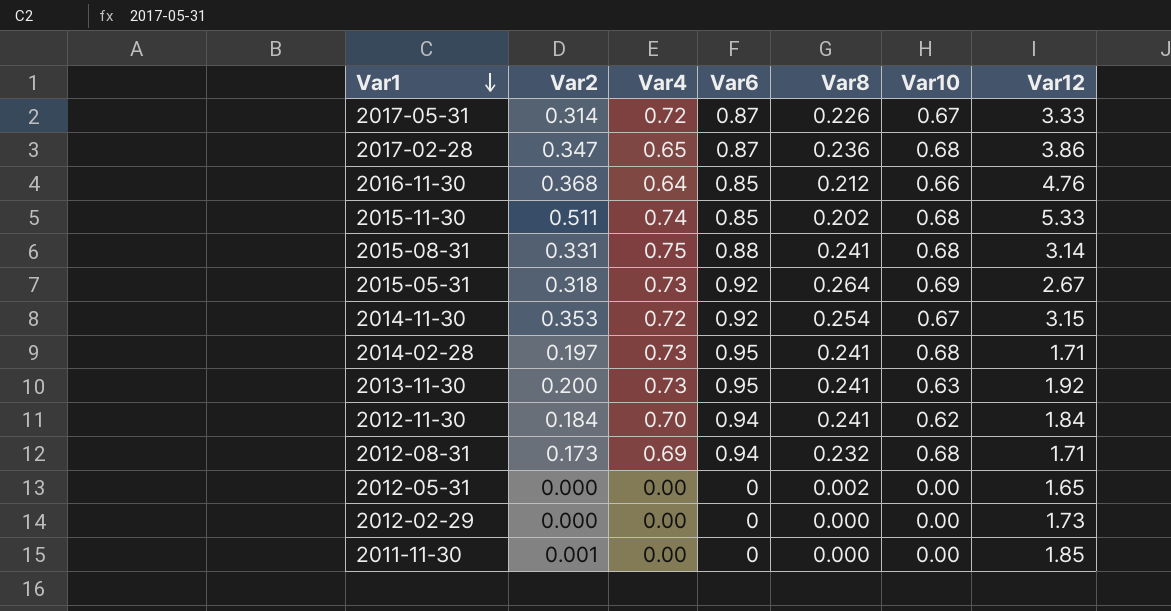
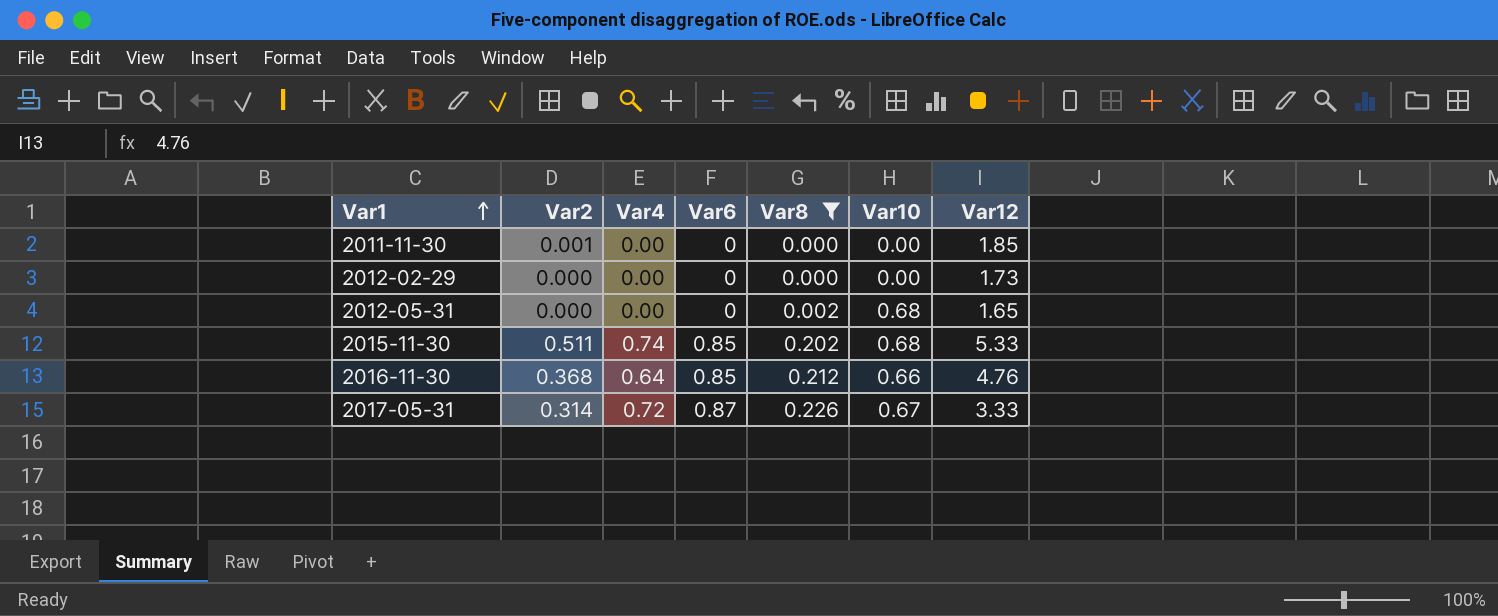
filter: none -> Var8 <= 0.226
row order: Var1 descending -> Var1 ascending
2012-05-31 | Var10: 0.00 -> 0.68

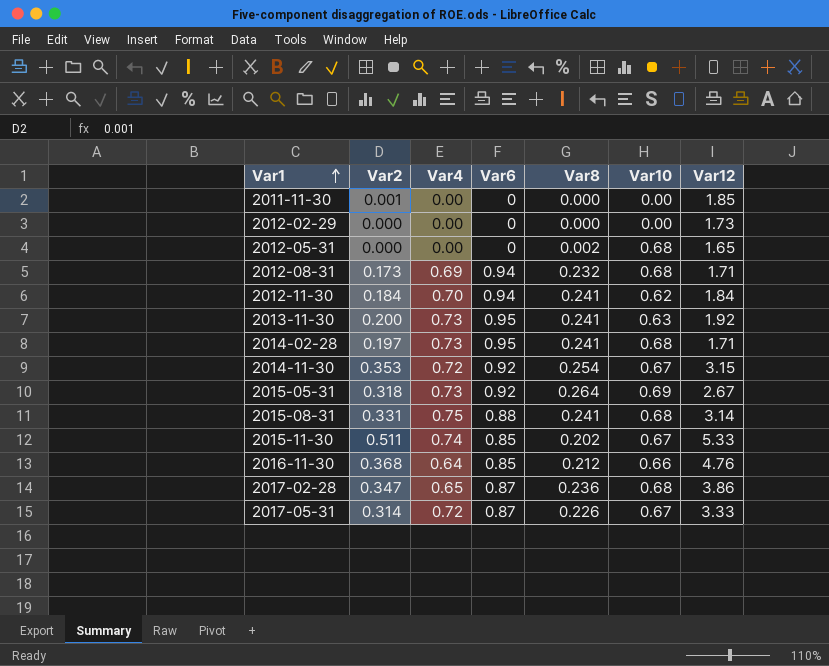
filter: Var8 <= 0.226 -> none
2015-11-30 | Var10: 0.68 -> 0.67

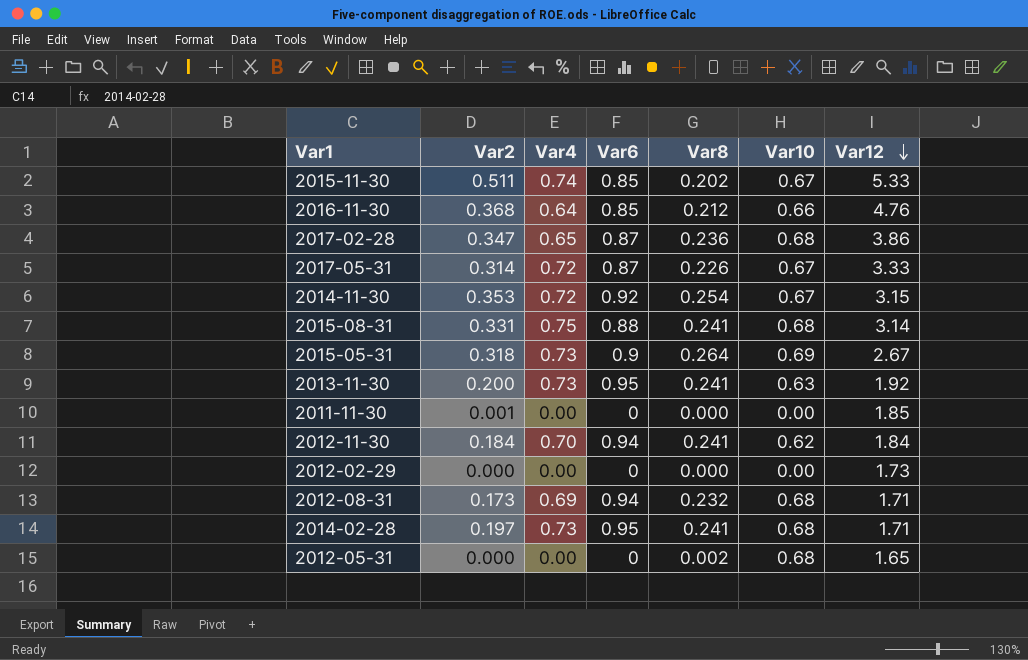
row order: Var1 ascending -> Var12 descending
2015-05-31 | Var6: 0.92 -> 0.9

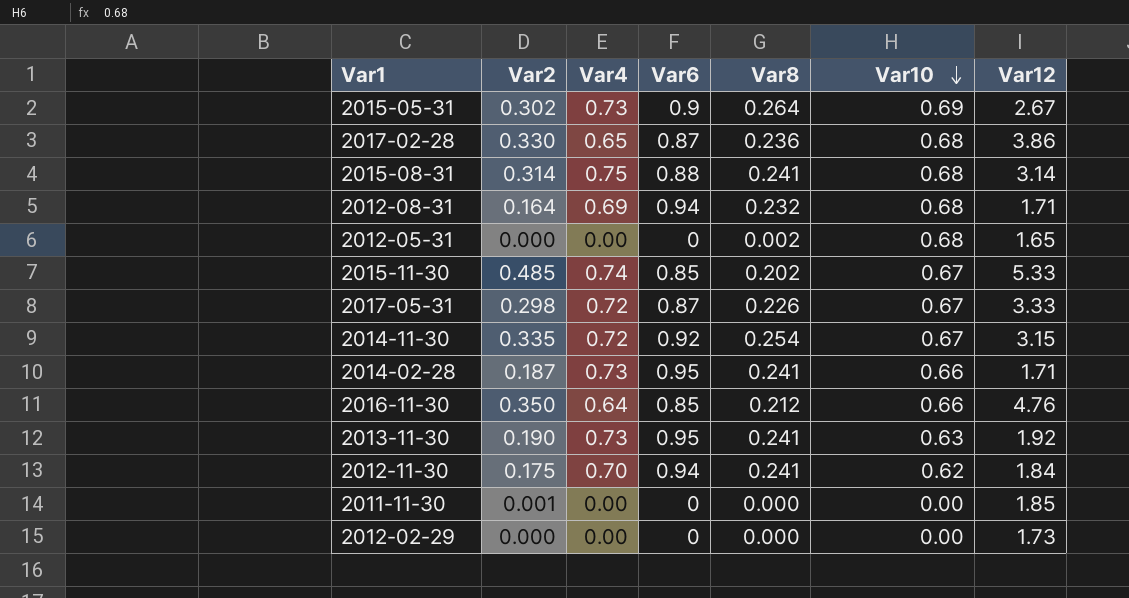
row order: Var12 descending -> Var10 descending
2015-05-31 | Var2: 0.318 -> 0.302
2017-02-28 | Var2: 0.347 -> 0.330
2015-08-31 | Var2: 0.331 -> 0.314
2012-08-31 | Var2: 0.173 -> 0.164
2015-11-30 | Var2: 0.511 -> 0.485
2017-05-31 | Var2: 0.314 -> 0.298
2014-11-30 | Var2: 0.353 -> 0.335
2014-02-28 | Var2: 0.197 -> 0.187
2014-02-28 | Var10: 0.68 -> 0.66
2016-11-30 | Var2: 0.368 -> 0.350
2013-11-30 | Var2: 0.200 -> 0.190
2012-11-30 | Var2: 0.184 -> 0.175

